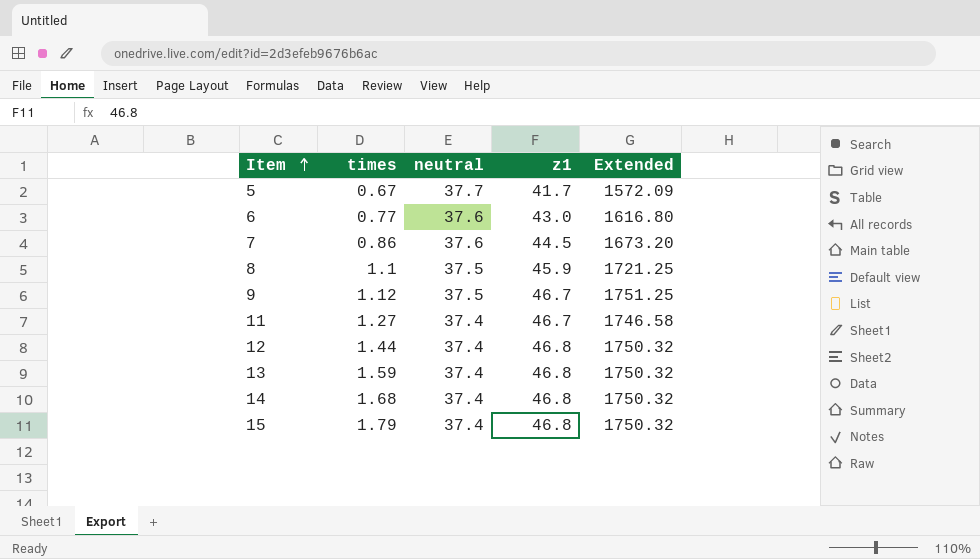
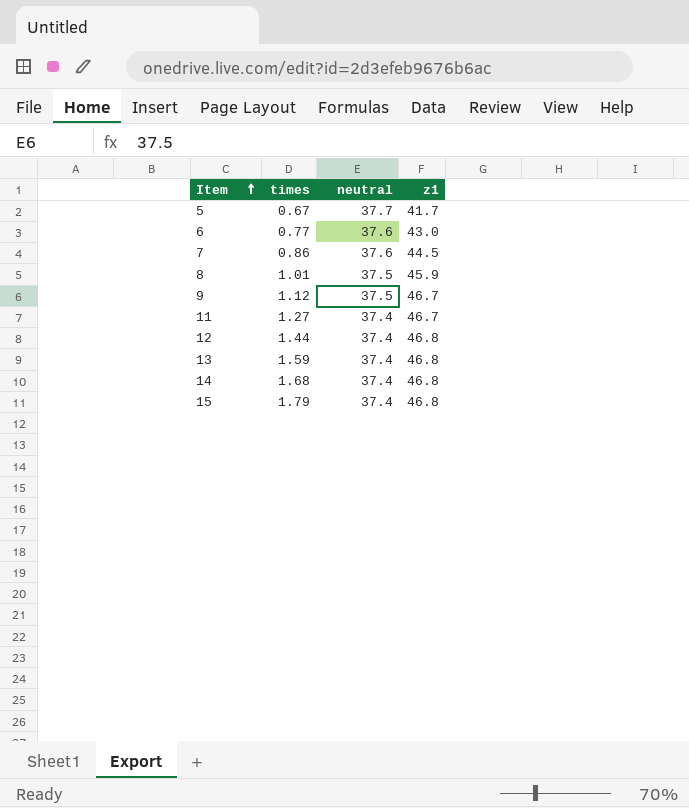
column Extended | formula: [neutral] * [z1] -> none
8 | times: 1.1 -> 1.01

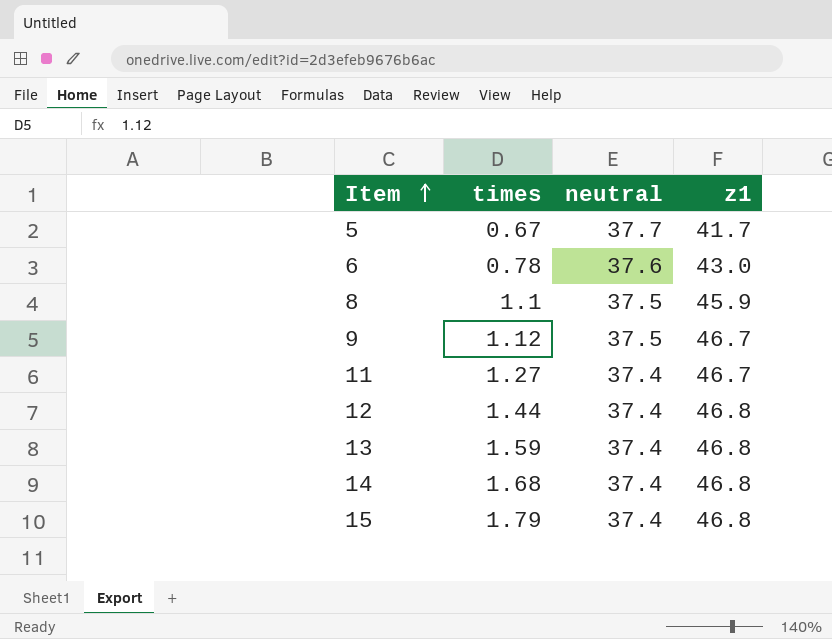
row 7: 0.86 | 37.6 | 44.5 -> none
6 | times: 0.77 -> 0.78
8 | times: 1.01 -> 1.1

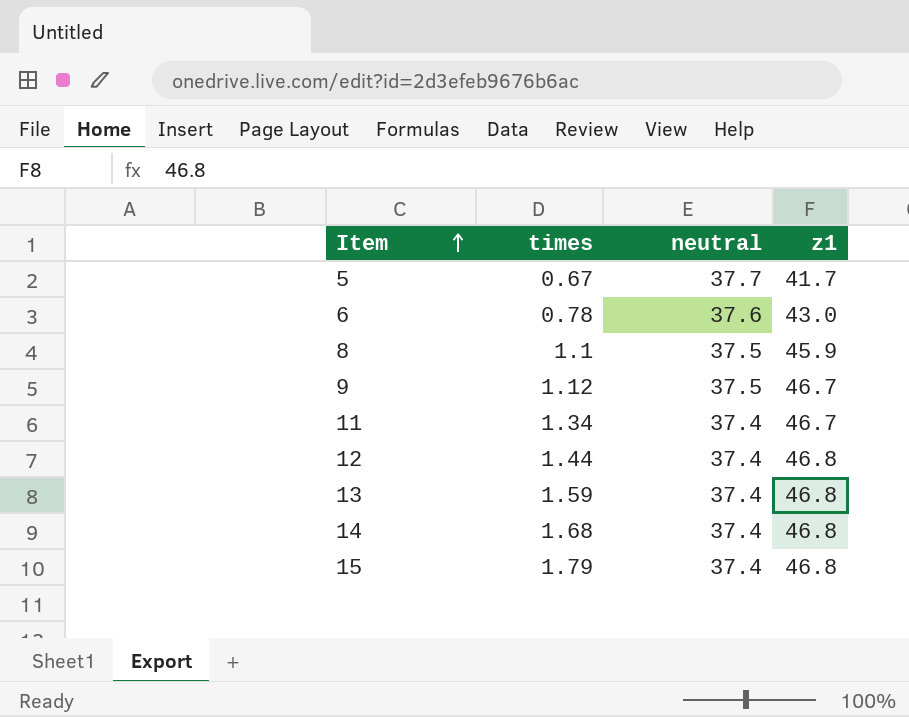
11 | times: 1.27 -> 1.34

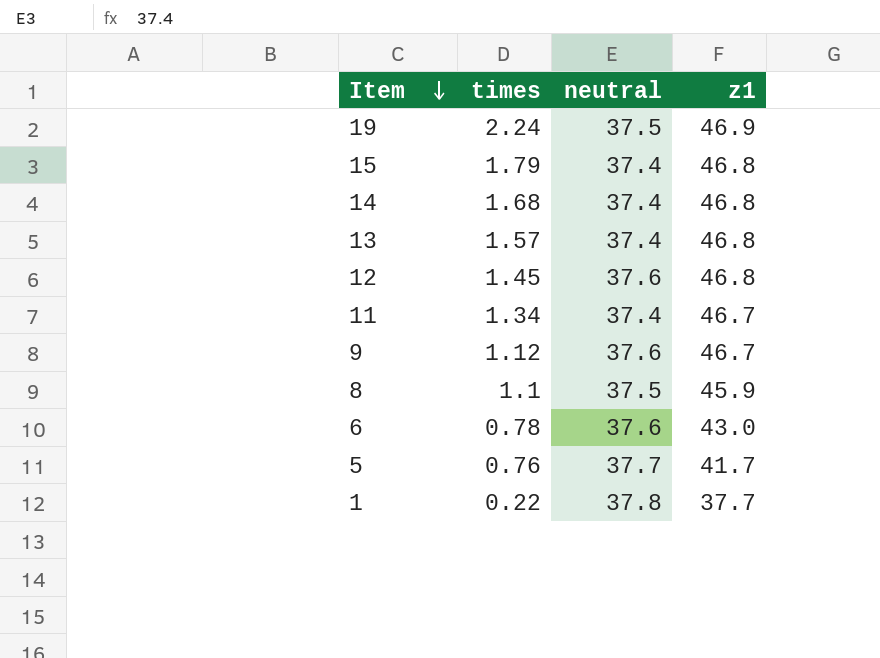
row order: Item ascending -> Item descending
row 19: none -> 2.24 | 37.5 | 46.9
13 | times: 1.59 -> 1.57
12 | times: 1.44 -> 1.45
12 | neutral: 37.4 -> 37.6
9 | neutral: 37.5 -> 37.6
5 | times: 0.67 -> 0.76
row 1: none -> 0.22 | 37.8 | 37.7

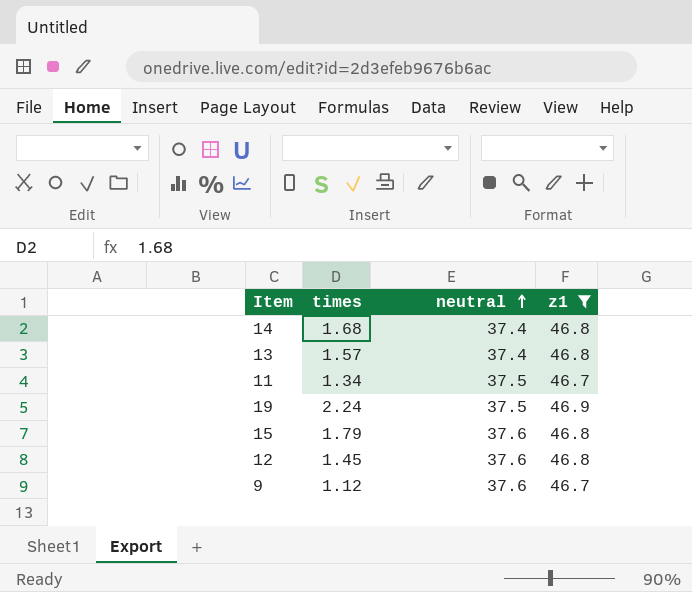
filter: none -> z1 >= 46.7
row order: Item descending -> neutral ascending
11 | neutral: 37.4 -> 37.5
15 | neutral: 37.4 -> 37.6

